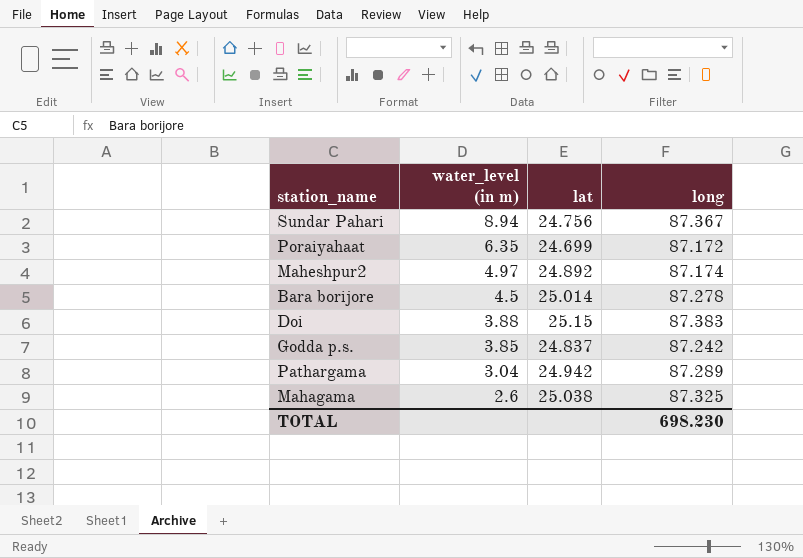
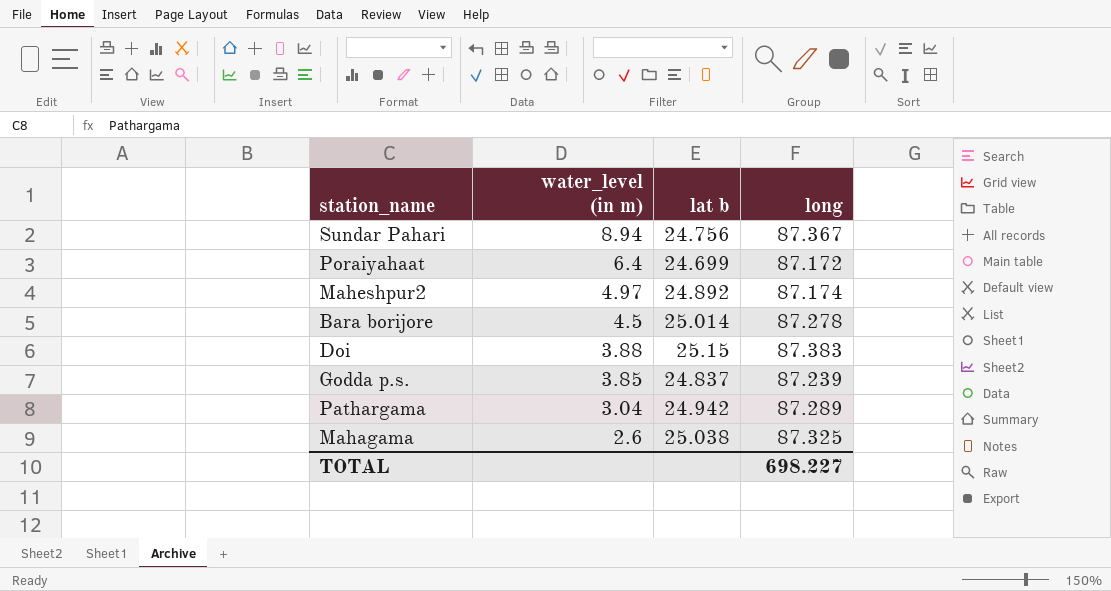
column name: lat -> lat b
Poraiyahaat | water_level (in m): 6.35 -> 6.4
Godda p.s. | long: 87.242 -> 87.239
TOTAL | long: 698.230 -> 698.227

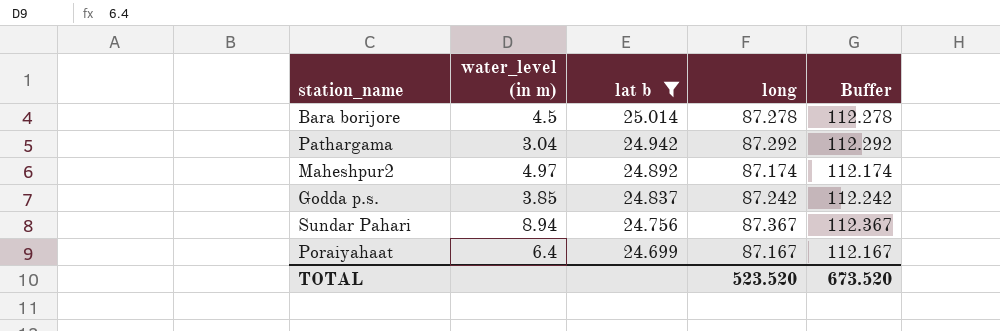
filter: none -> lat b <= 25.014
row order: water_level (in m) descending -> lat b descending
column Buffer | formula: none -> [long] + 25
Pathargama | long: 87.289 -> 87.292
Godda p.s. | long: 87.239 -> 87.242
Poraiyahaat | long: 87.172 -> 87.167
TOTAL | long: 698.227 -> 523.520

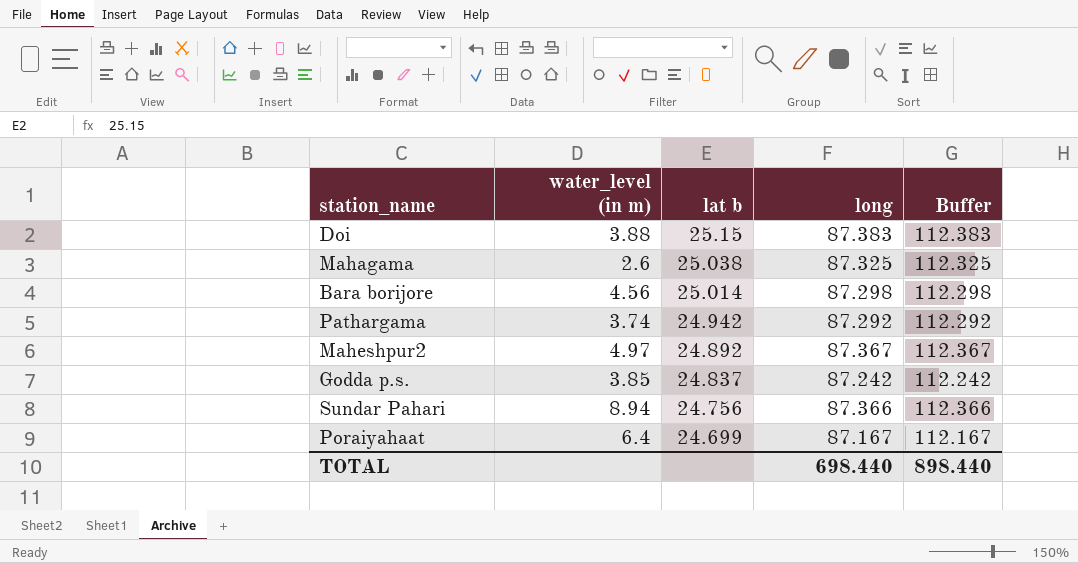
filter: lat b <= 25.014 -> none
Bara borijore | water_level (in m): 4.5 -> 4.56
Bara borijore | long: 87.278 -> 87.298
Bara borijore | Buffer: 112.278 -> 112.298
Pathargama | water_level (in m): 3.04 -> 3.74
Maheshpur2 | long: 87.174 -> 87.367
Maheshpur2 | Buffer: 112.174 -> 112.367
Sundar Pahari | long: 87.367 -> 87.366
Sundar Pahari | Buffer: 112.367 -> 112.366
TOTAL | long: 523.520 -> 698.440
TOTAL | Buffer: 673.520 -> 898.440

